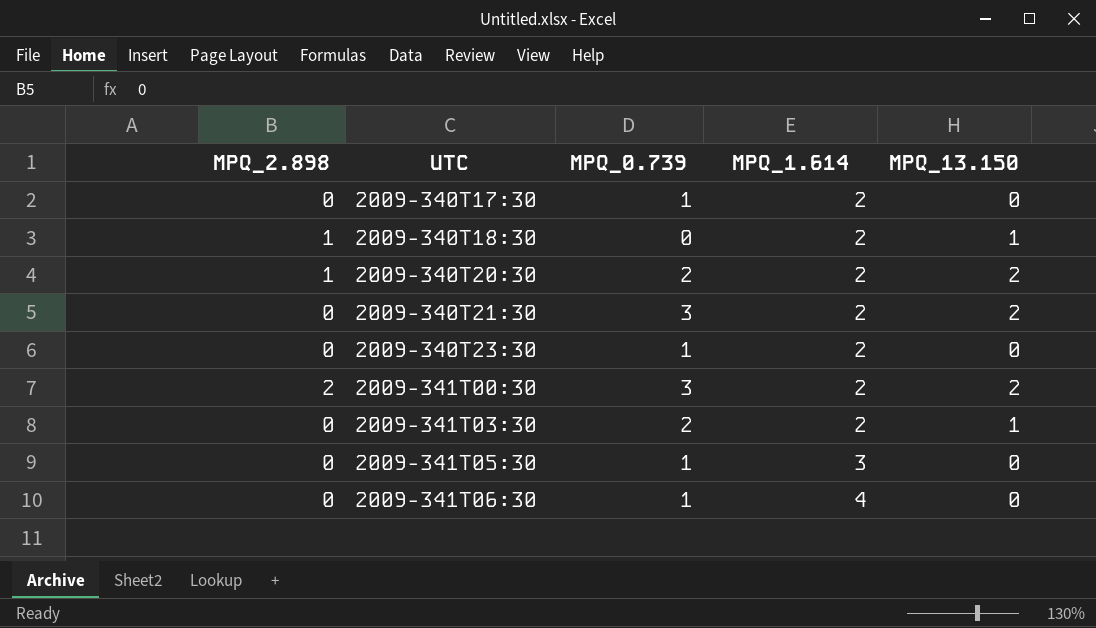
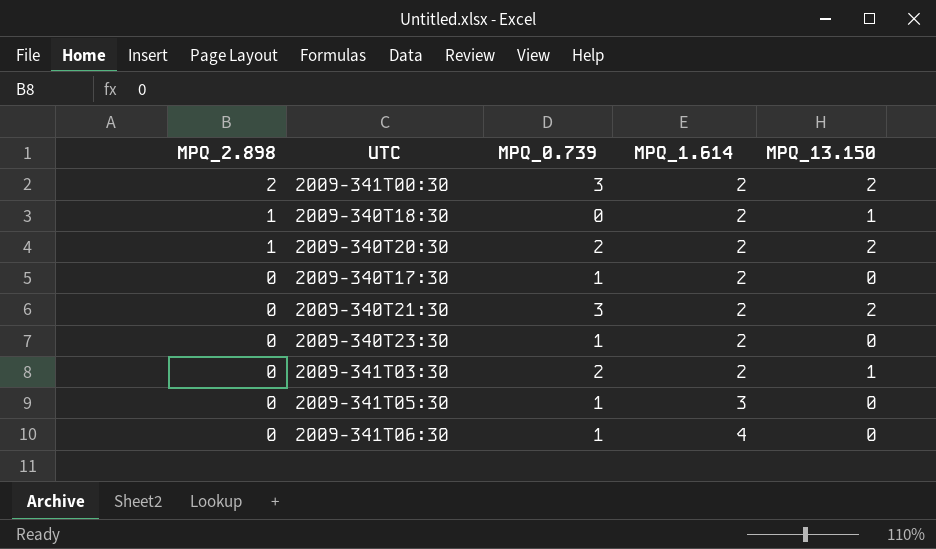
row order: UTC ascending -> MPQ_2.898 descending

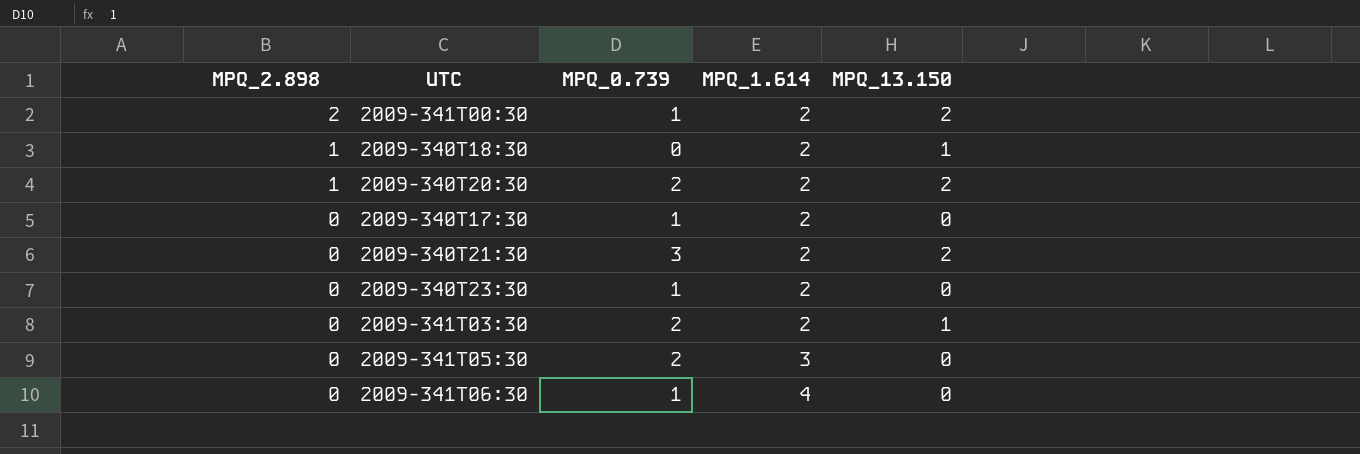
2009-341T00:30 | MPQ_0.739: 3 -> 1
2009-341T05:30 | MPQ_0.739: 1 -> 2

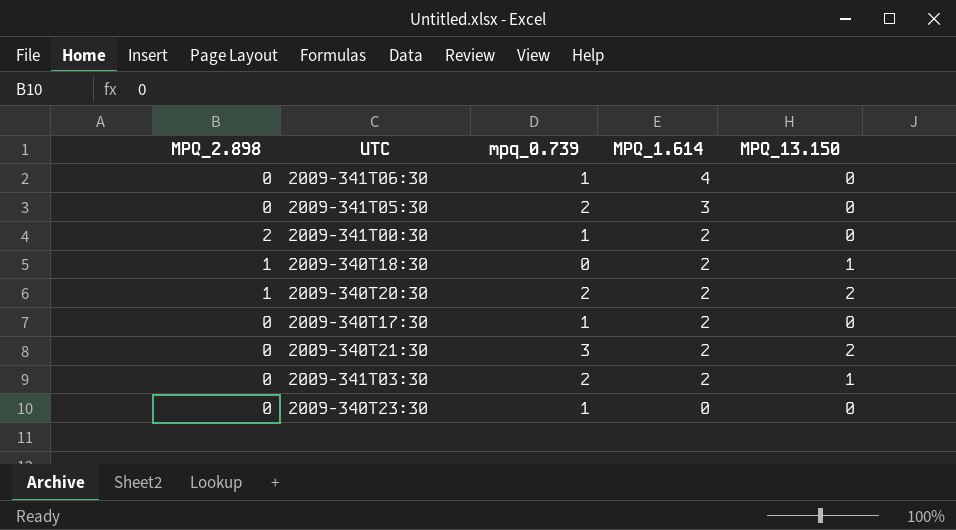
row order: MPQ_2.898 descending -> MPQ_1.614 descending
column name: MPQ_0.739 -> mpq_0.739
2009-341T00:30 | MPQ_13.150: 2 -> 0
2009-340T23:30 | MPQ_1.614: 2 -> 0

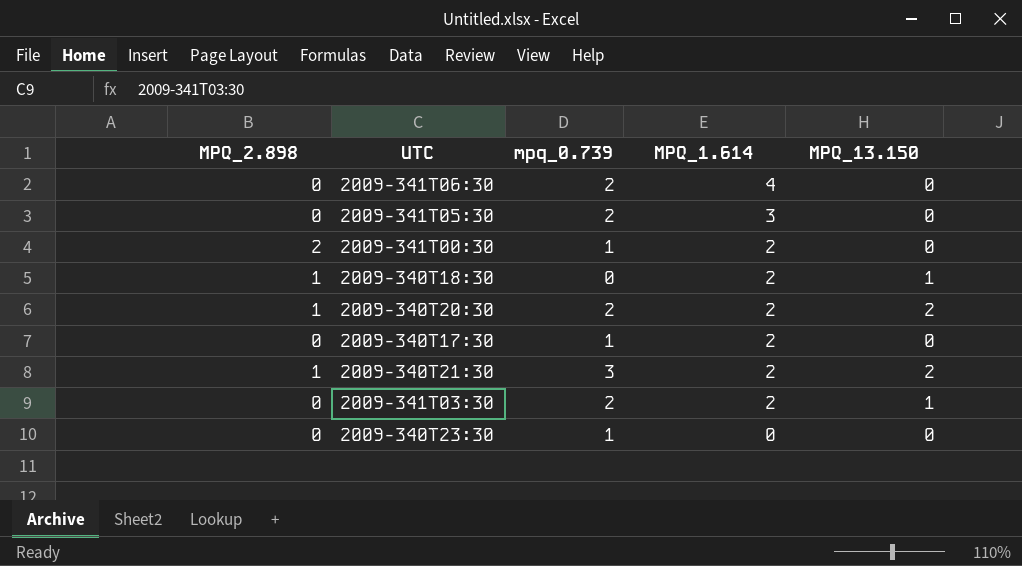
2009-341T06:30 | mpq_0.739: 1 -> 2
2009-340T21:30 | MPQ_2.898: 0 -> 1

